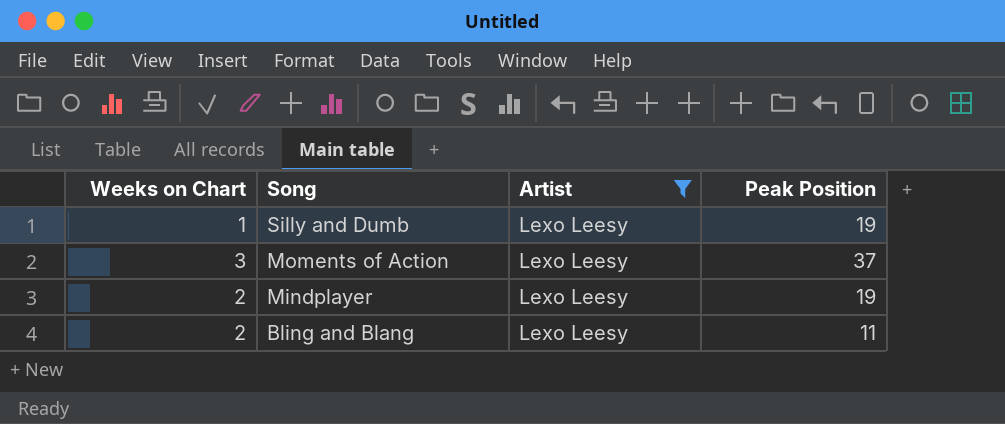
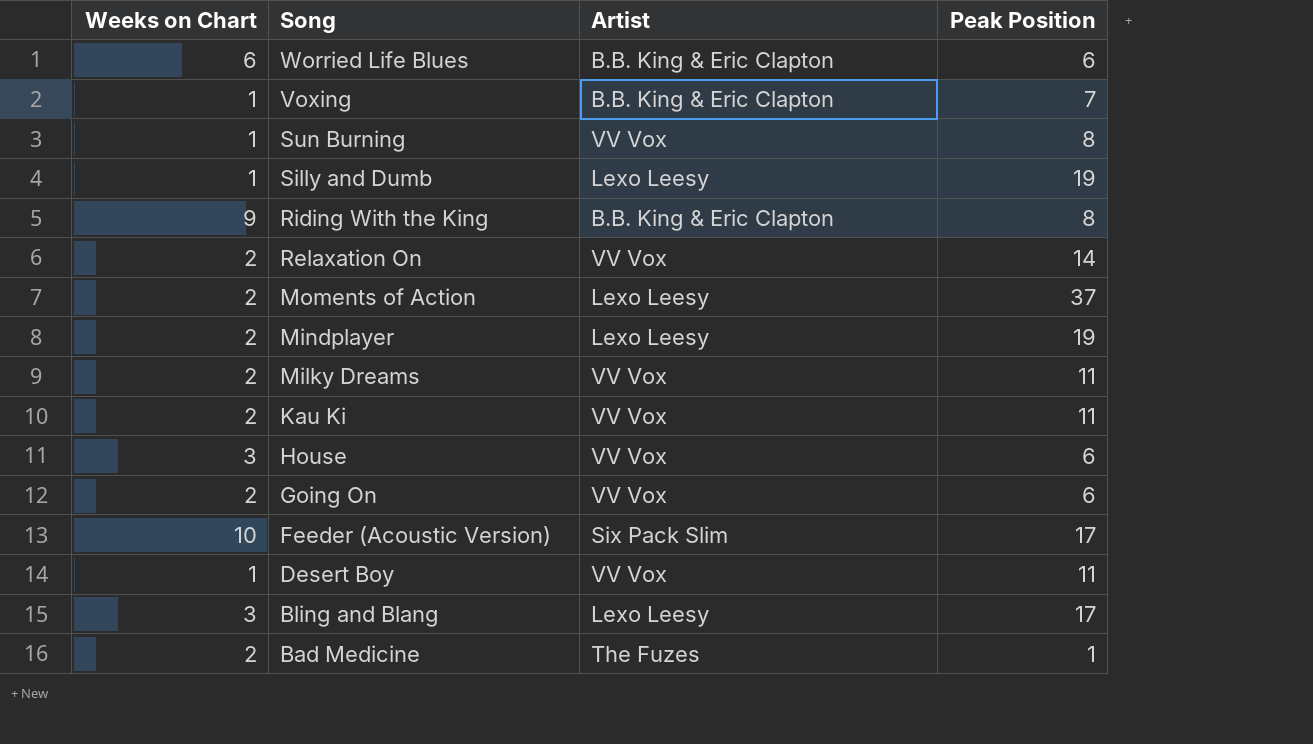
filter: Artist = Lexo Leesy -> none
Moments of Action | Weeks on Chart: 3 -> 2
Bling and Blang | Weeks on Chart: 2 -> 3
Bling and Blang | Peak Position: 11 -> 17

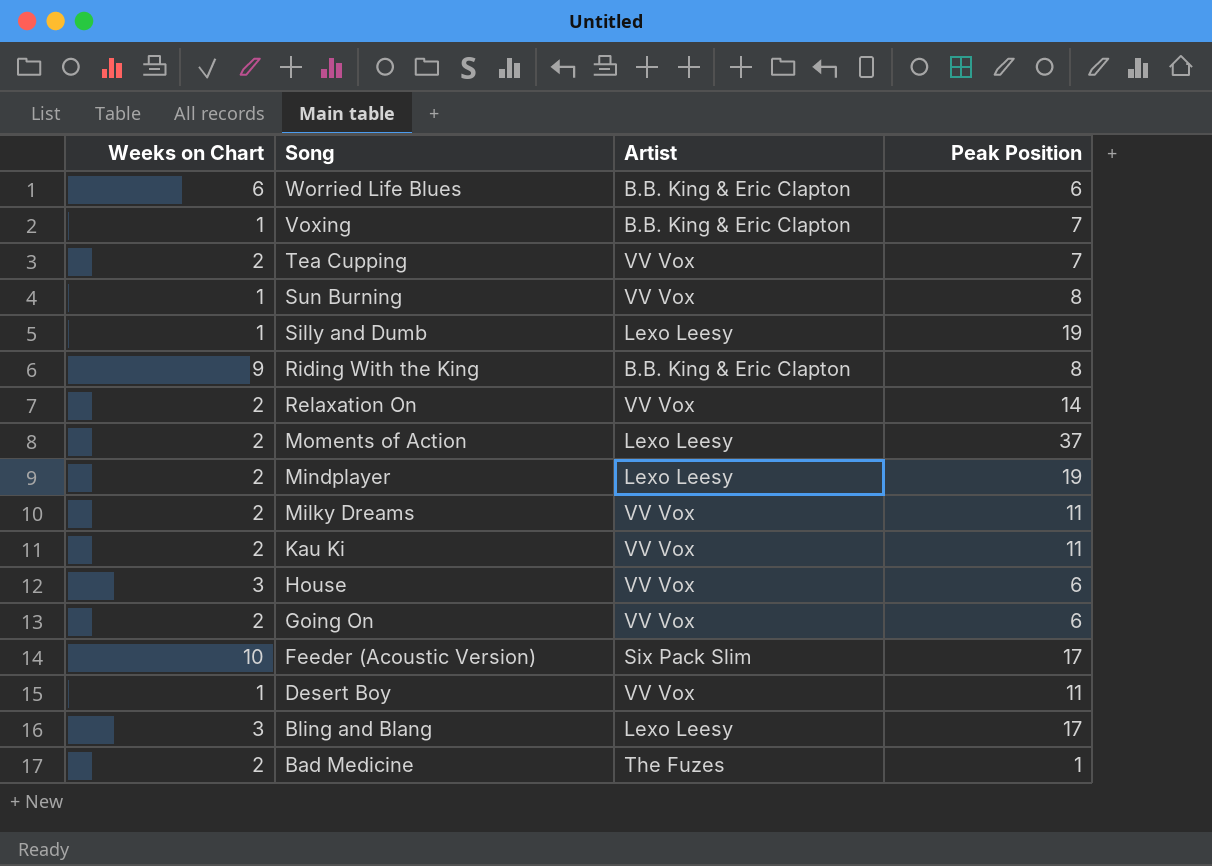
row Tea Cupping: none -> 2 | VV Vox | 7

